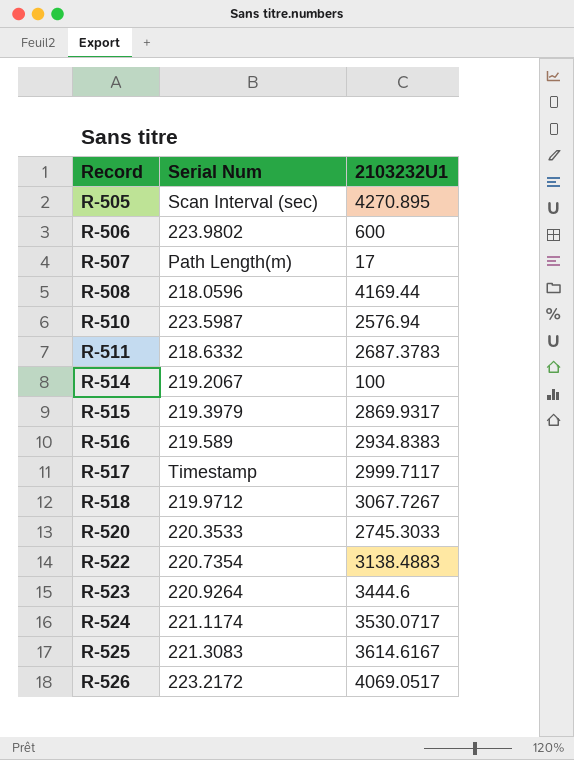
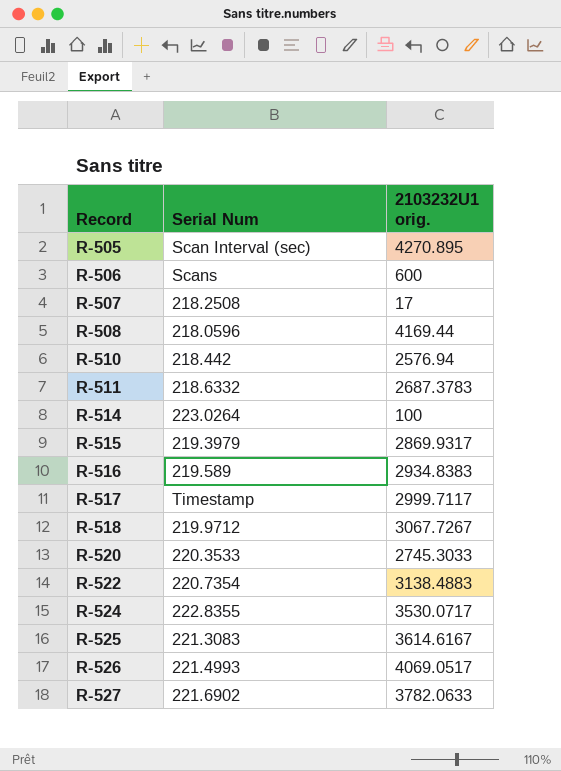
column name: 2103232U1 -> 2103232U1 orig.
row R-523: 220.9264 | 3444.6 -> none
R-506 | Serial Num: 223.9802 -> Scans
R-507 | Serial Num: Path Length(m) -> 218.2508
R-510 | Serial Num: 223.5987 -> 218.442
R-514 | Serial Num: 219.2067 -> 223.0264
R-524 | Serial Num: 221.1174 -> 222.8355
R-526 | Serial Num: 223.2172 -> 221.4993
row R-527: none -> 221.6902 | 3782.0633

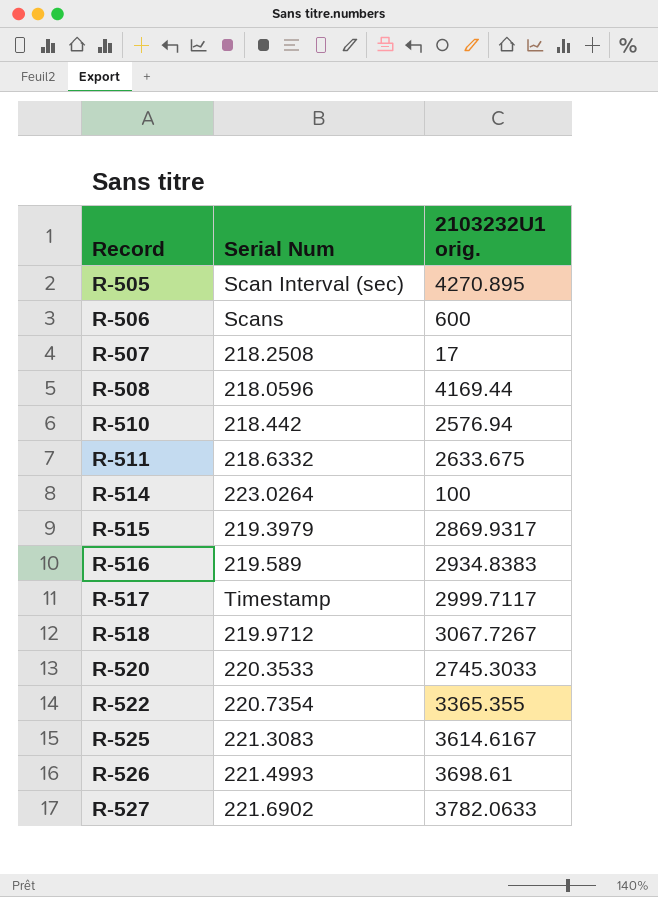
row R-524: 222.8355 | 3530.0717 -> none
R-511 | 2103232U1 orig.: 2687.3783 -> 2633.675
R-522 | 2103232U1 orig.: 3138.4883 -> 3365.355
R-526 | 2103232U1 orig.: 4069.0517 -> 3698.61

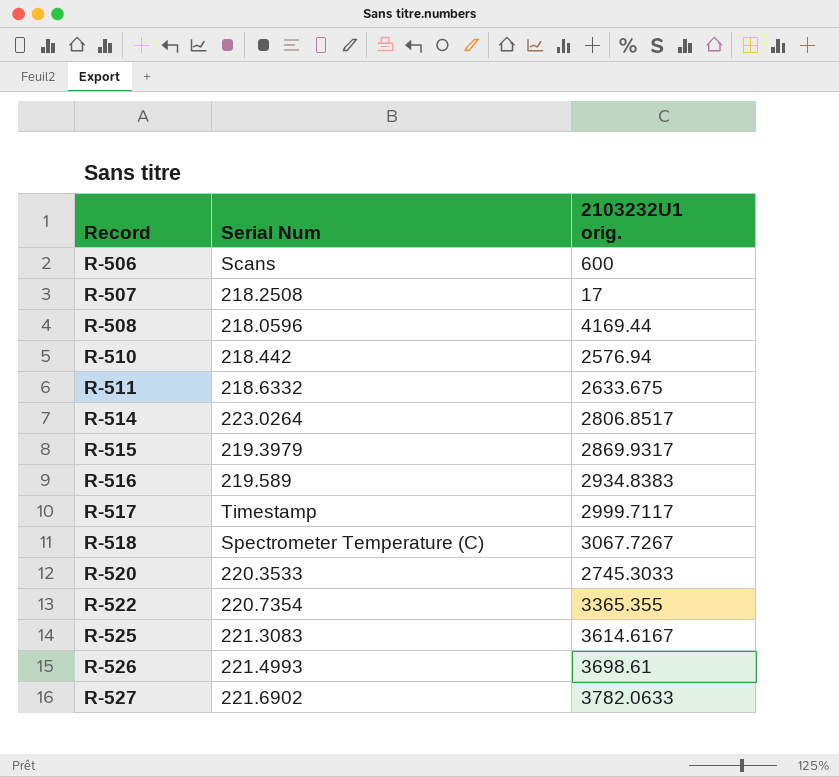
row R-505: Scan Interval (sec) | 4270.895 -> none
R-514 | 2103232U1 orig.: 100 -> 2806.8517
R-518 | Serial Num: 219.9712 -> Spectrometer Temperature (C)

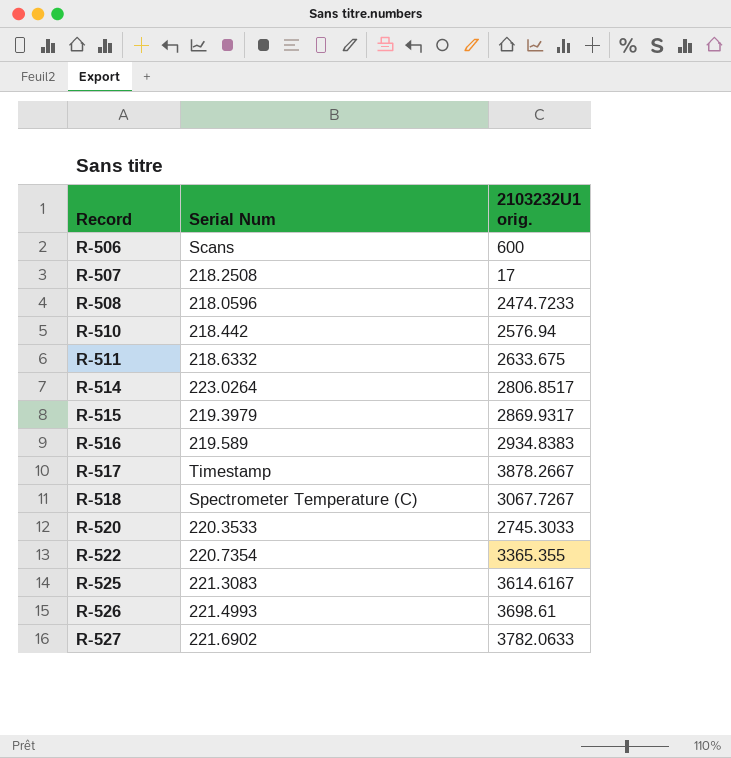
R-508 | 2103232U1 orig.: 4169.44 -> 2474.7233
R-517 | 2103232U1 orig.: 2999.7117 -> 3878.2667

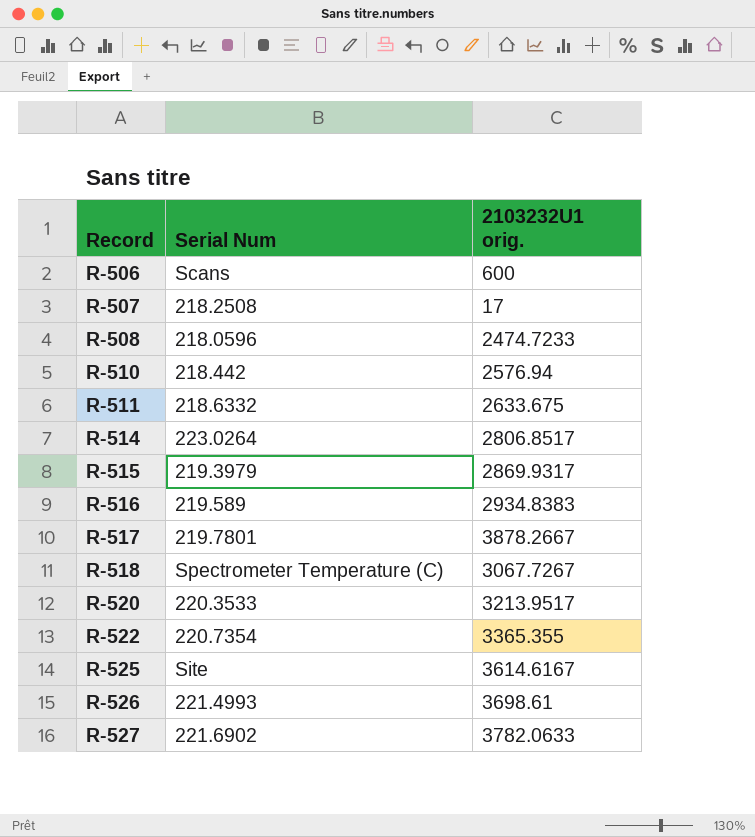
R-517 | Serial Num: Timestamp -> 219.7801
R-520 | 2103232U1 orig.: 2745.3033 -> 3213.9517
R-525 | Serial Num: 221.3083 -> Site

